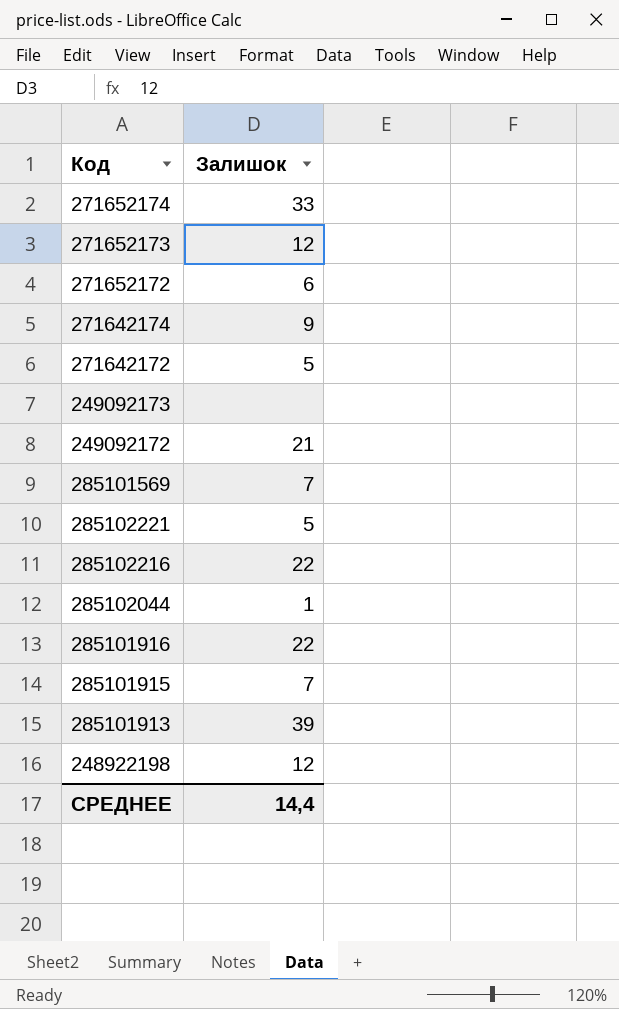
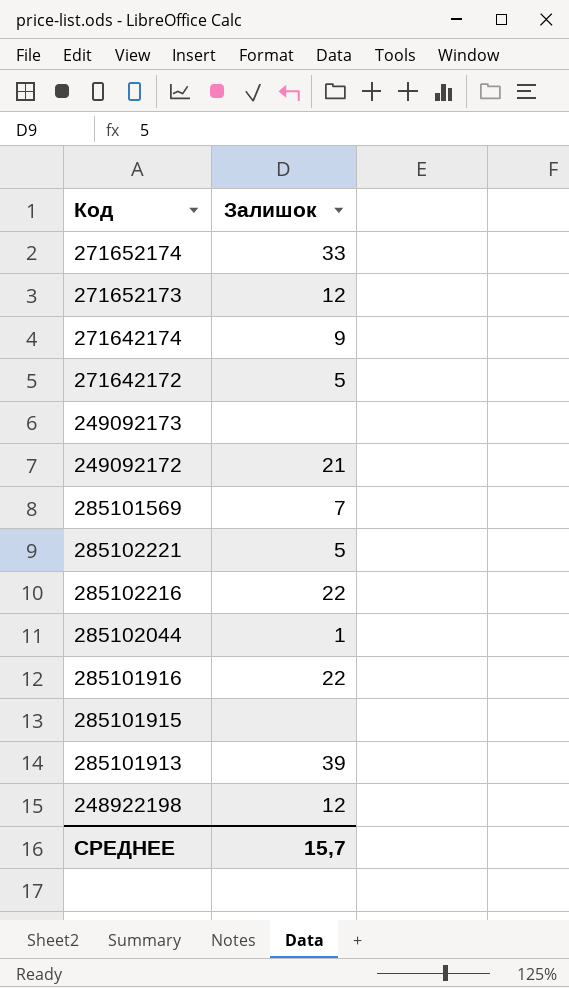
row 271652172: 6 -> none
285101915 | Залишок: 7 -> none
СРЕДНЕЕ | Залишок: 14,4 -> 15,7

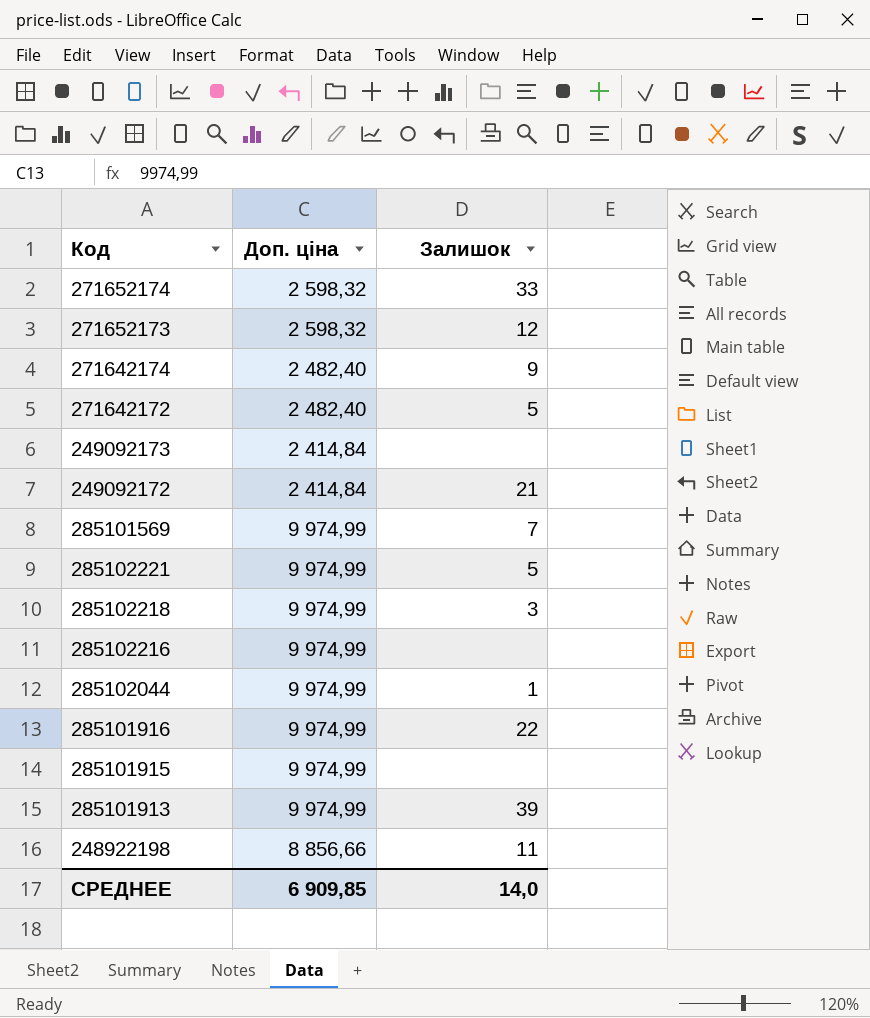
column Доп. ціна | position: none -> 2
row 285102218: none -> 9 974,99 | 3
285102216 | Залишок: 22 -> none
248922198 | Залишок: 12 -> 11
СРЕДНЕЕ | Залишок: 15,7 -> 14,0

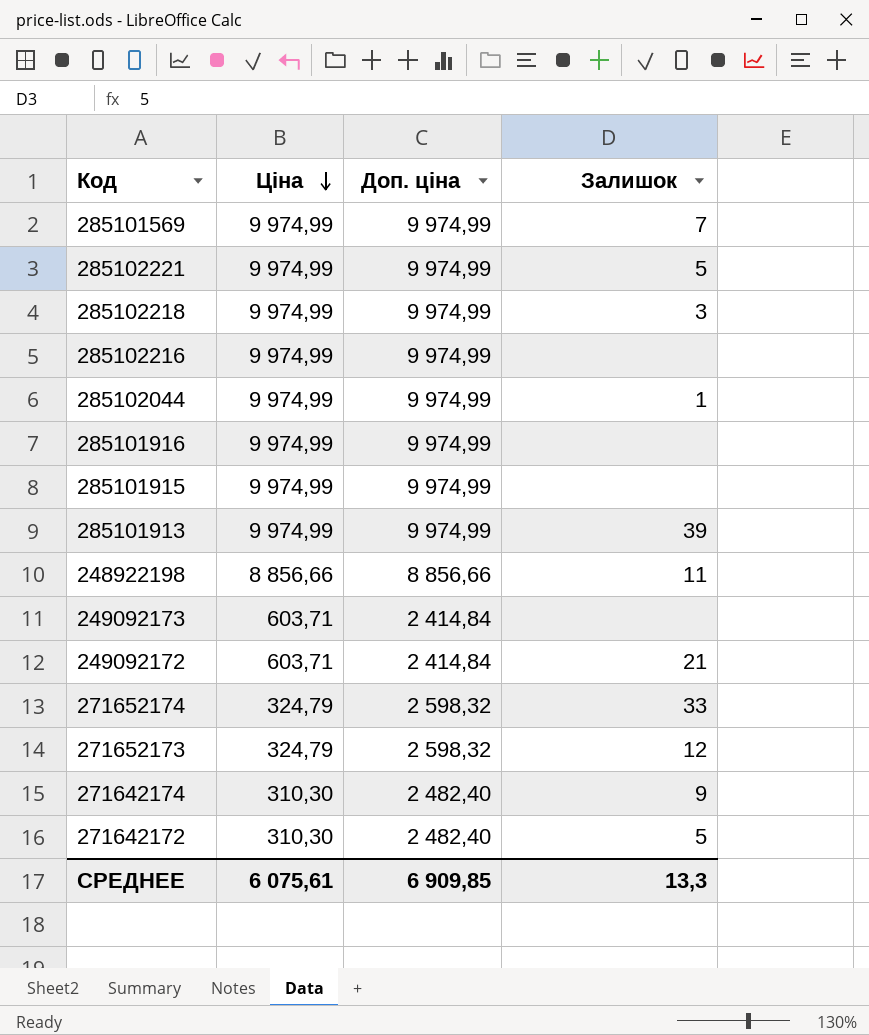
row order: none -> Ціна descending
column Ціна | position: none -> 2
285101916 | Залишок: 22 -> none
СРЕДНЕЕ | Залишок: 14,0 -> 13,3

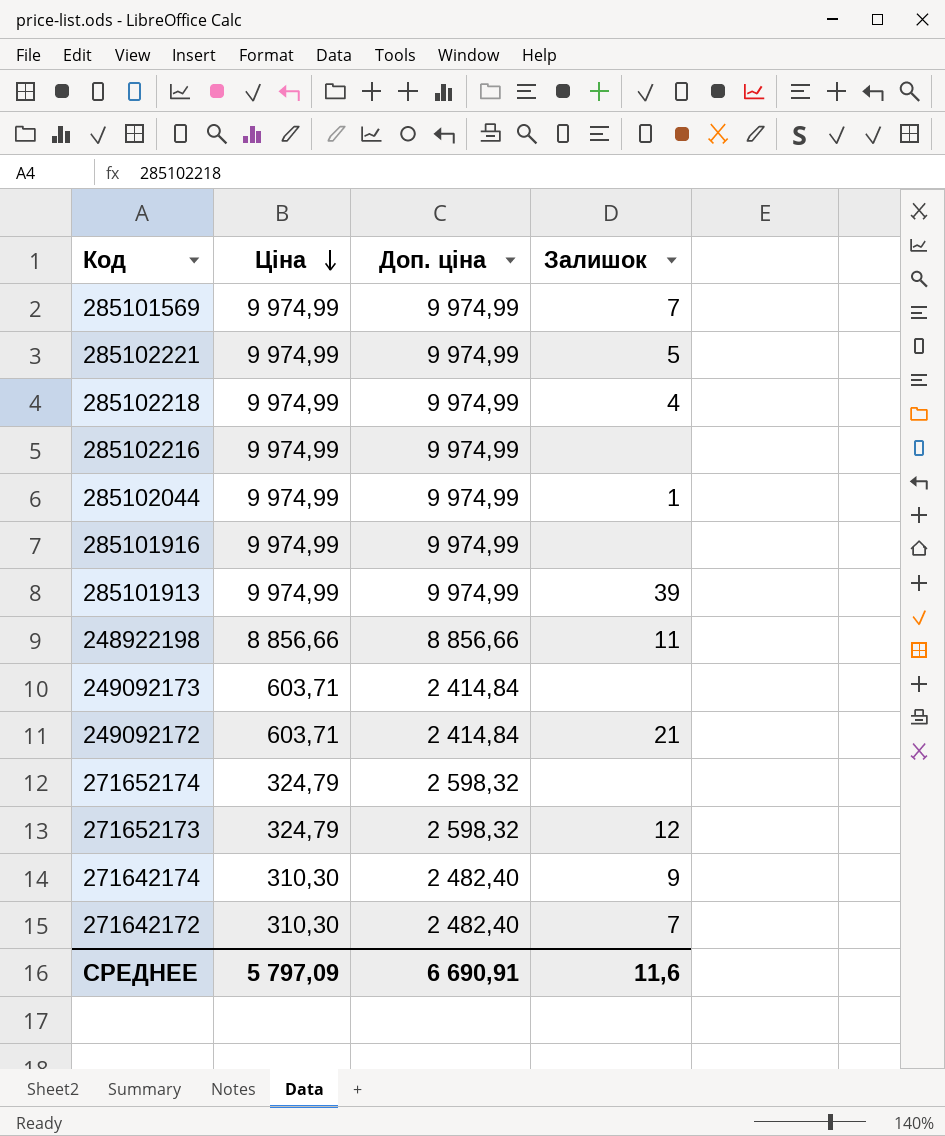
row 285101915: 9 974,99 | 9 974,99 | none -> none
285102218 | Залишок: 3 -> 4
271652174 | Залишок: 33 -> none
271642172 | Залишок: 5 -> 7
СРЕДНЕЕ | Ціна: 6 075,61 -> 5 797,09
СРЕДНЕЕ | Доп. ціна: 6 909,85 -> 6 690,91
СРЕДНЕЕ | Залишок: 13,3 -> 11,6

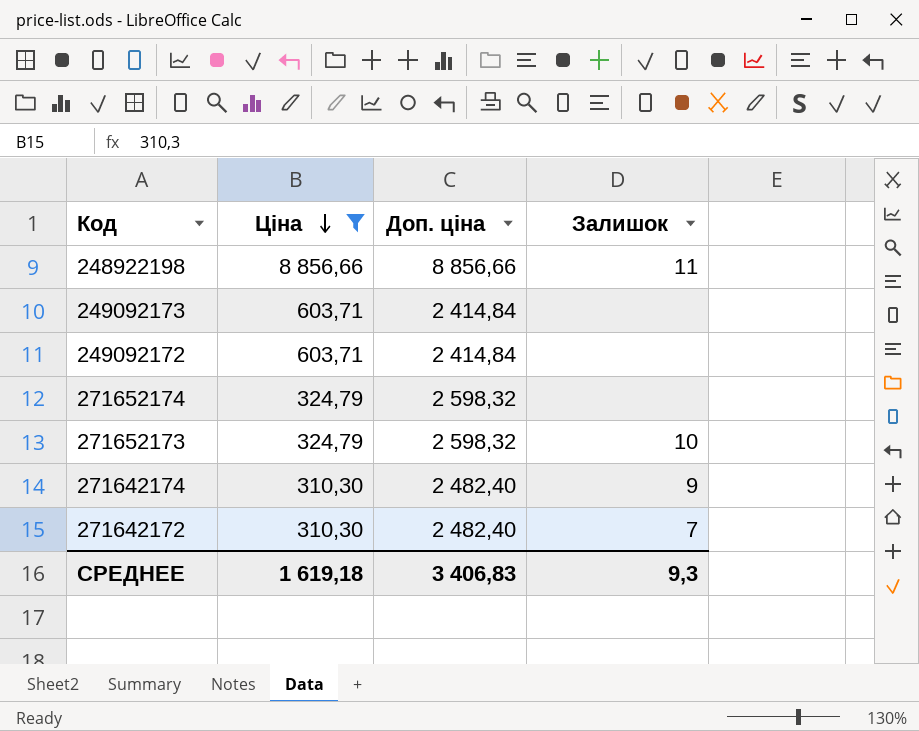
filter: none -> Ціна != 9 974,99
249092172 | Залишок: 21 -> none
271652173 | Залишок: 12 -> 10
СРЕДНЕЕ | Ціна: 5 797,09 -> 1 619,18
СРЕДНЕЕ | Доп. ціна: 6 690,91 -> 3 406,83
СРЕДНЕЕ | Залишок: 11,6 -> 9,3

